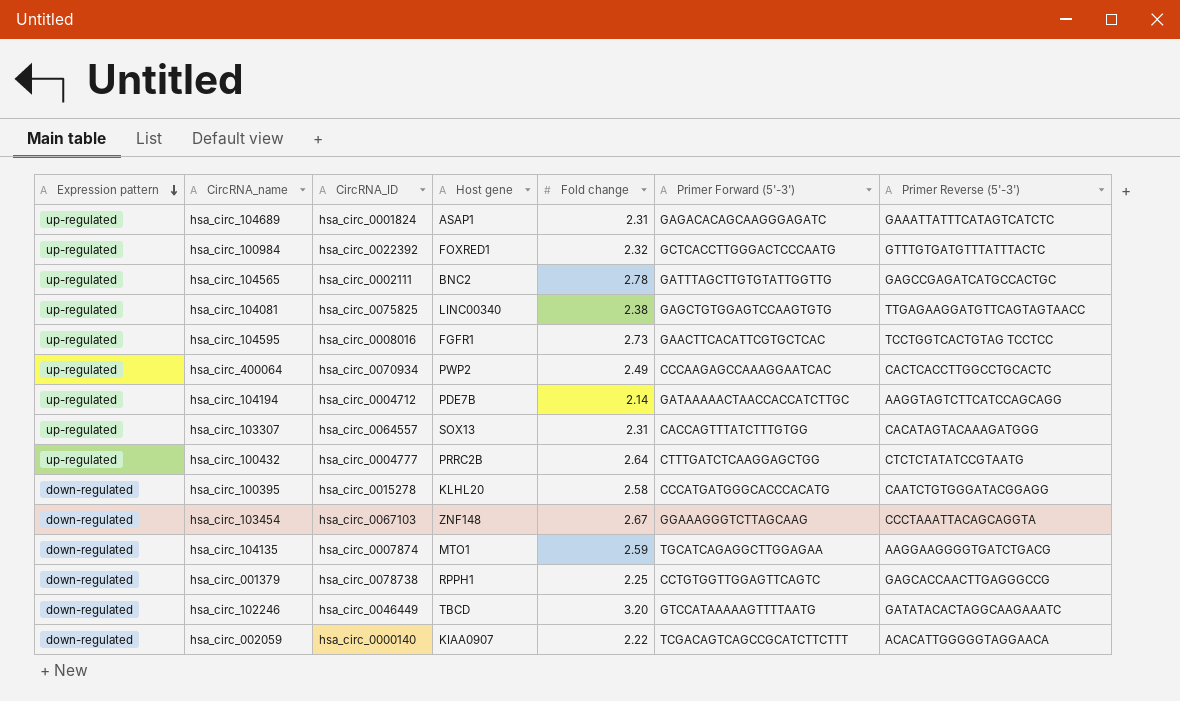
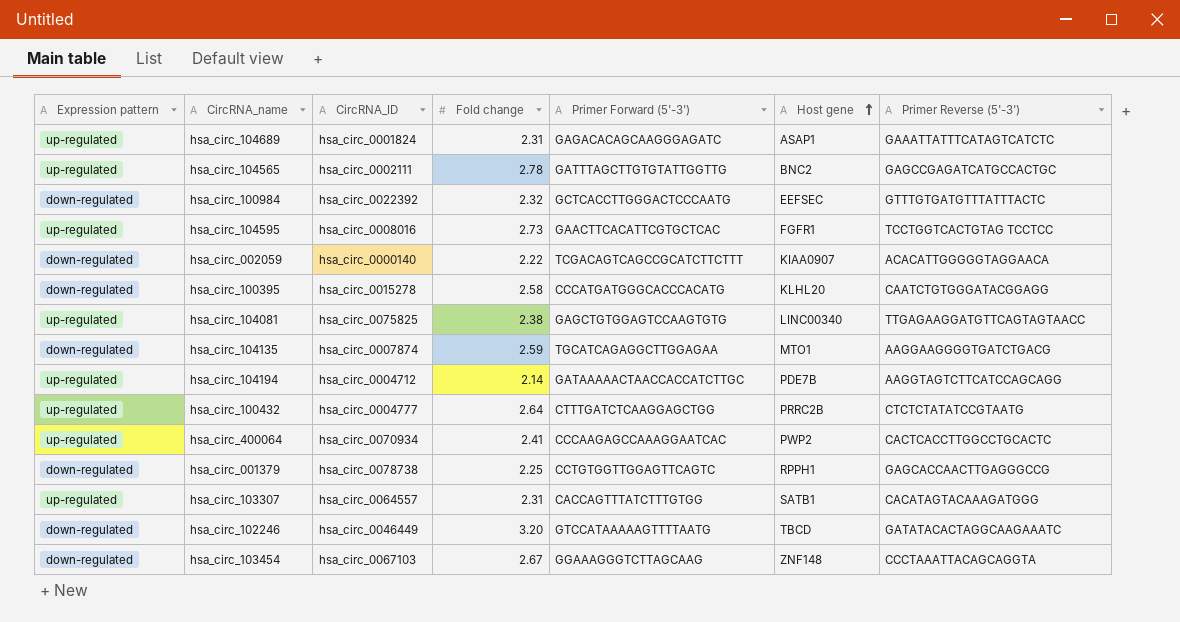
row order: Expression pattern descending -> Host gene ascending
column Host gene | position: 4 -> 6
hsa_circ_100984 | Expression pattern: up-regulated -> down-regulated
hsa_circ_100984 | Host gene: FOXRED1 -> EEFSEC
hsa_circ_400064 | Fold change: 2.49 -> 2.41
hsa_circ_103307 | Host gene: SOX13 -> SATB1

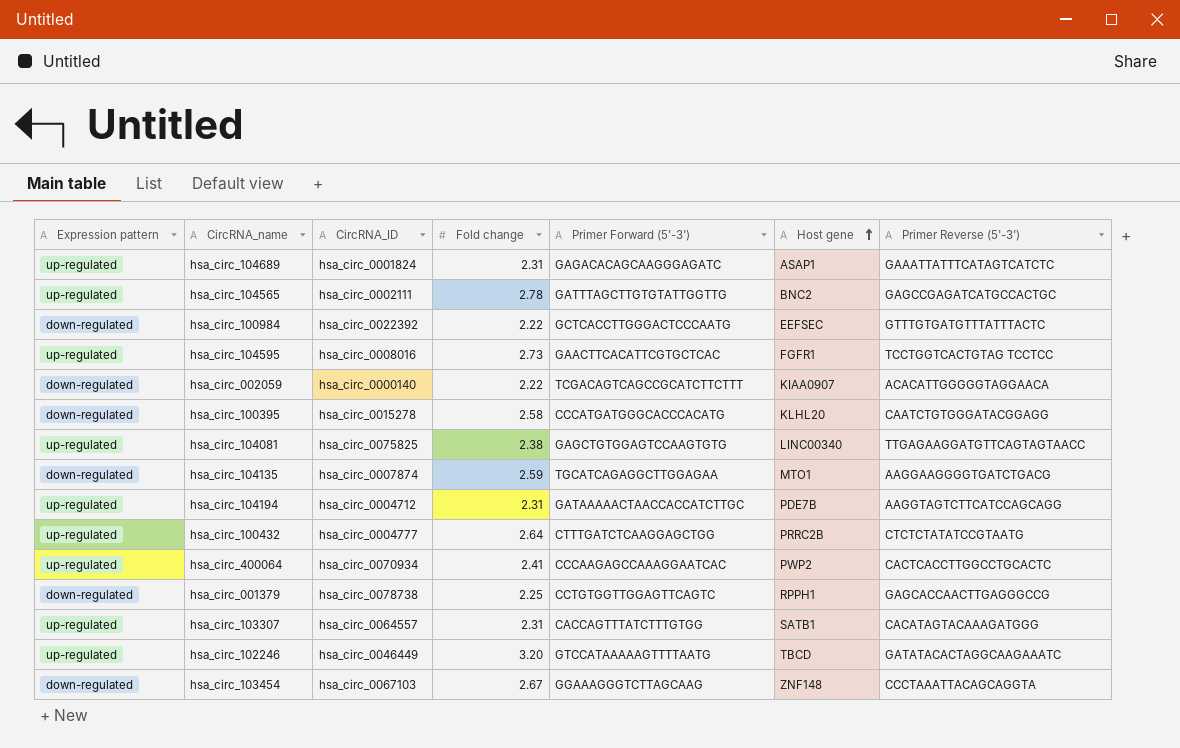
hsa_circ_100984 | Fold change: 2.32 -> 2.22
hsa_circ_104194 | Fold change: 2.14 -> 2.31
hsa_circ_102246 | Expression pattern: down-regulated -> up-regulated

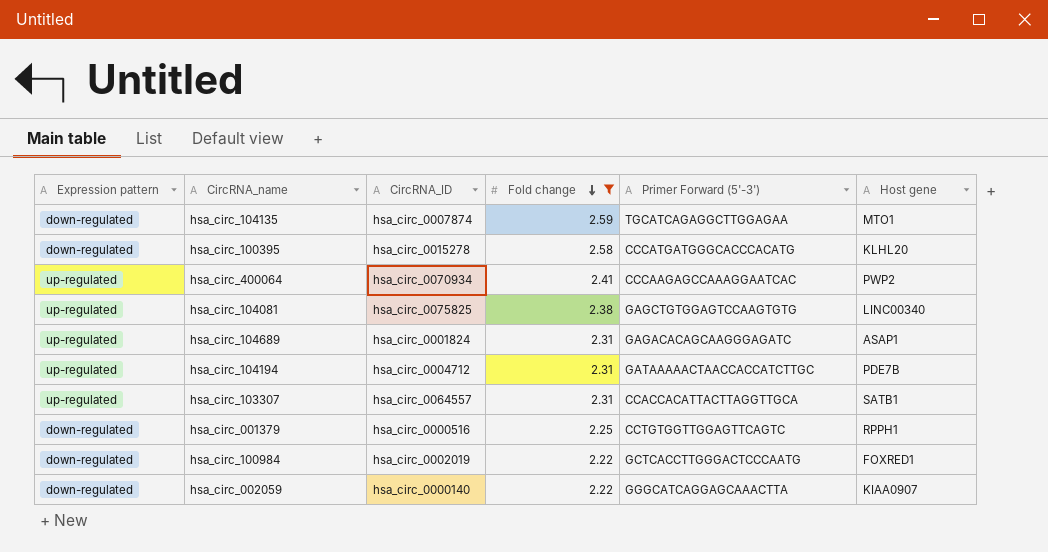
filter: none -> Fold change <= 2.59
row order: Host gene ascending -> Fold change descending
column Primer Reverse (5'-3') | position: 7 -> none
hsa_circ_103307 | Primer Forward (5'-3'): CACCAGTTTATCTTTGTGG -> CCACCACATTACTTAGGTTGCA
hsa_circ_001379 | CircRNA_ID: hsa_circ_0078738 -> hsa_circ_0000516
hsa_circ_100984 | CircRNA_ID: hsa_circ_0022392 -> hsa_circ_0002019
hsa_circ_100984 | Host gene: EEFSEC -> FOXRED1
hsa_circ_002059 | Primer Forward (5'-3'): TCGACAGTCAGCCGCATCTTCTTT -> GGGCATCAGGAGCAAACTTA

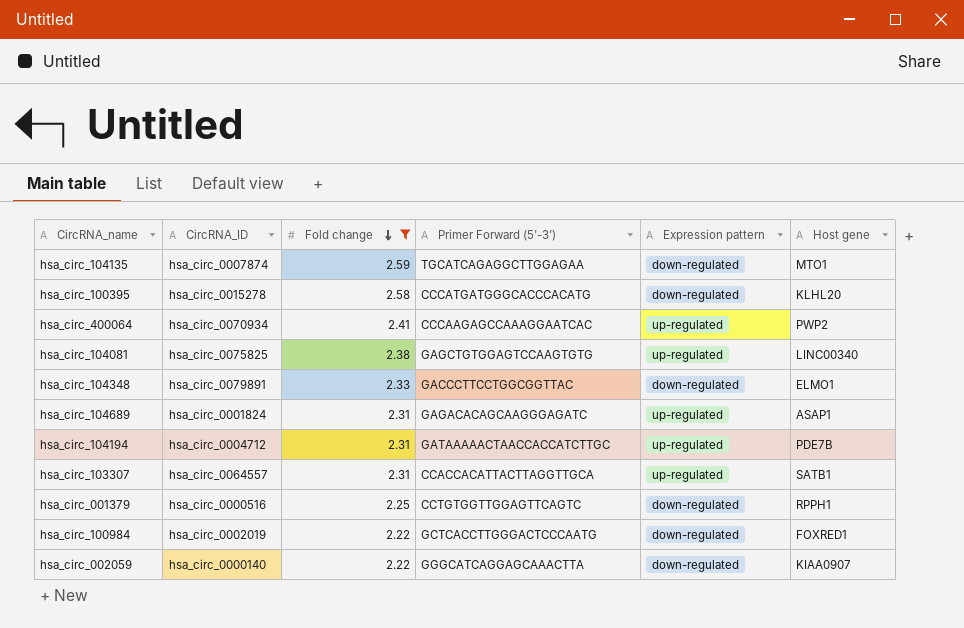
column Expression pattern | position: 1 -> 5
row hsa_circ_104348: none -> hsa_circ_0079891 | 2.33 | GACCCTTCCTGGCGGTTAC | down-regulated | ELMO1

